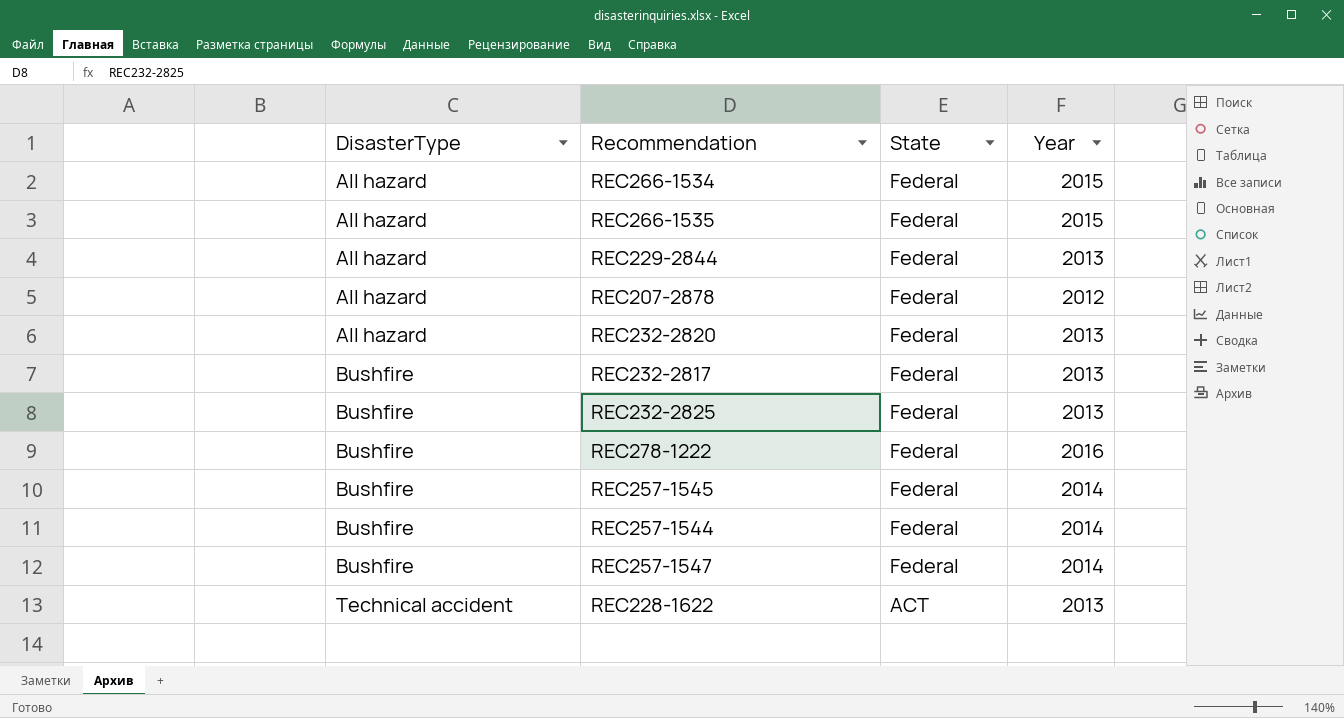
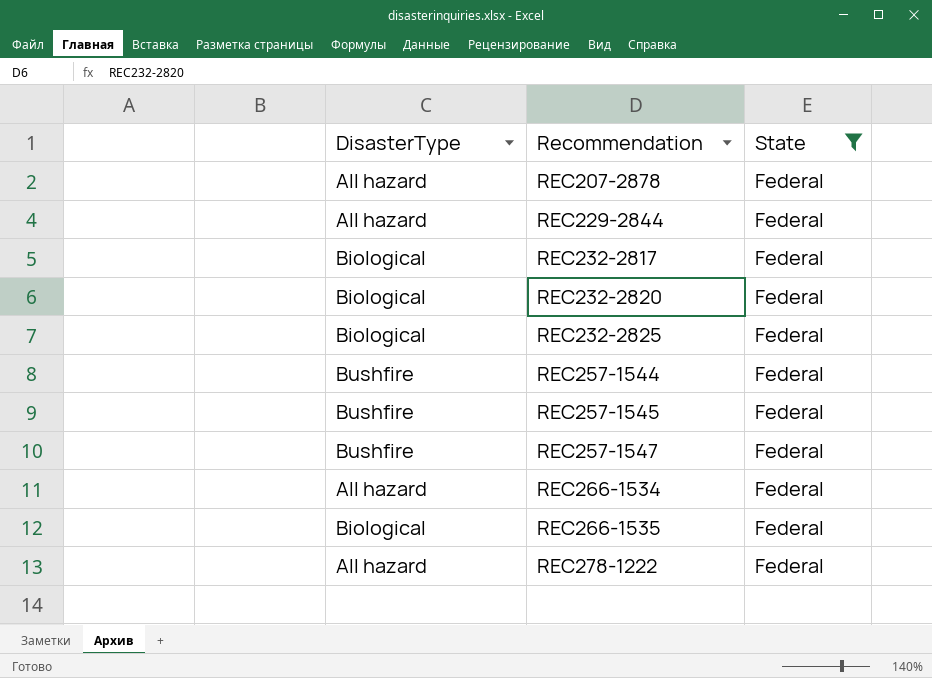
filter: none -> State = Federal
row order: DisasterType ascending -> Recommendation ascending
column Year | position: 4 -> none
REC232-2817 | DisasterType: Bushfire -> Biological
REC232-2820 | DisasterType: All hazard -> Biological
REC232-2825 | DisasterType: Bushfire -> Biological
REC266-1535 | DisasterType: All hazard -> Biological
REC278-1222 | DisasterType: Bushfire -> All hazard

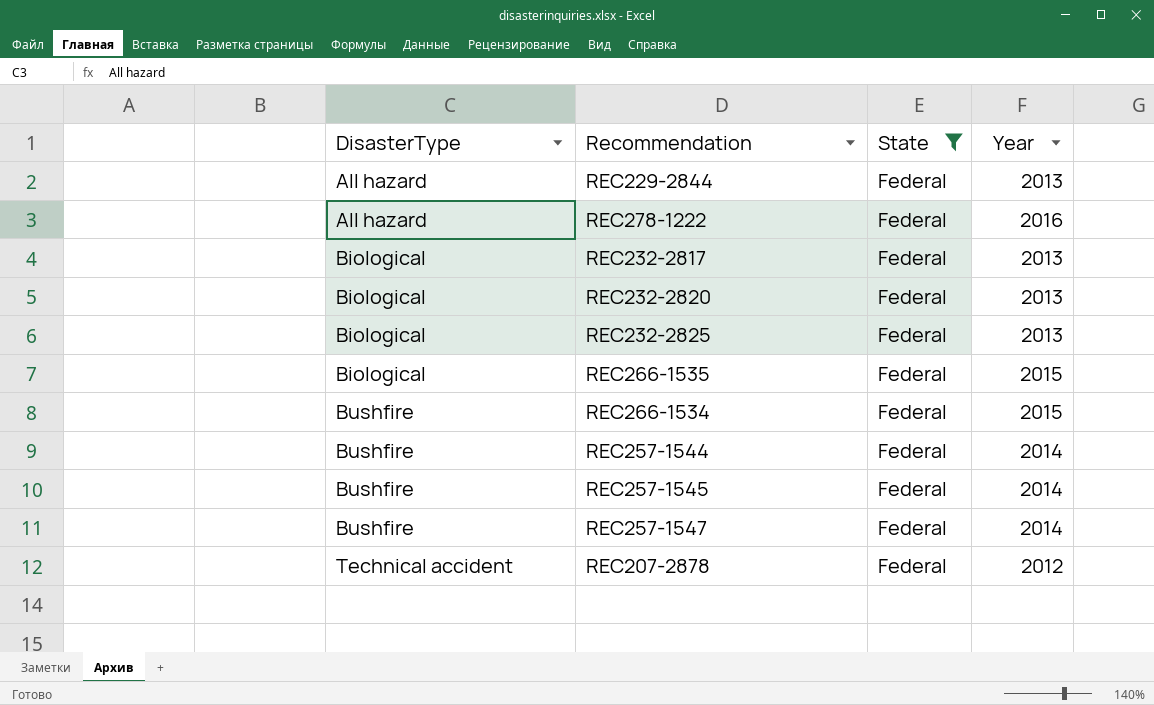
row order: Recommendation ascending -> DisasterType ascending
column Year | position: none -> 4
REC266-1534 | DisasterType: All hazard -> Bushfire
REC207-2878 | DisasterType: All hazard -> Technical accident

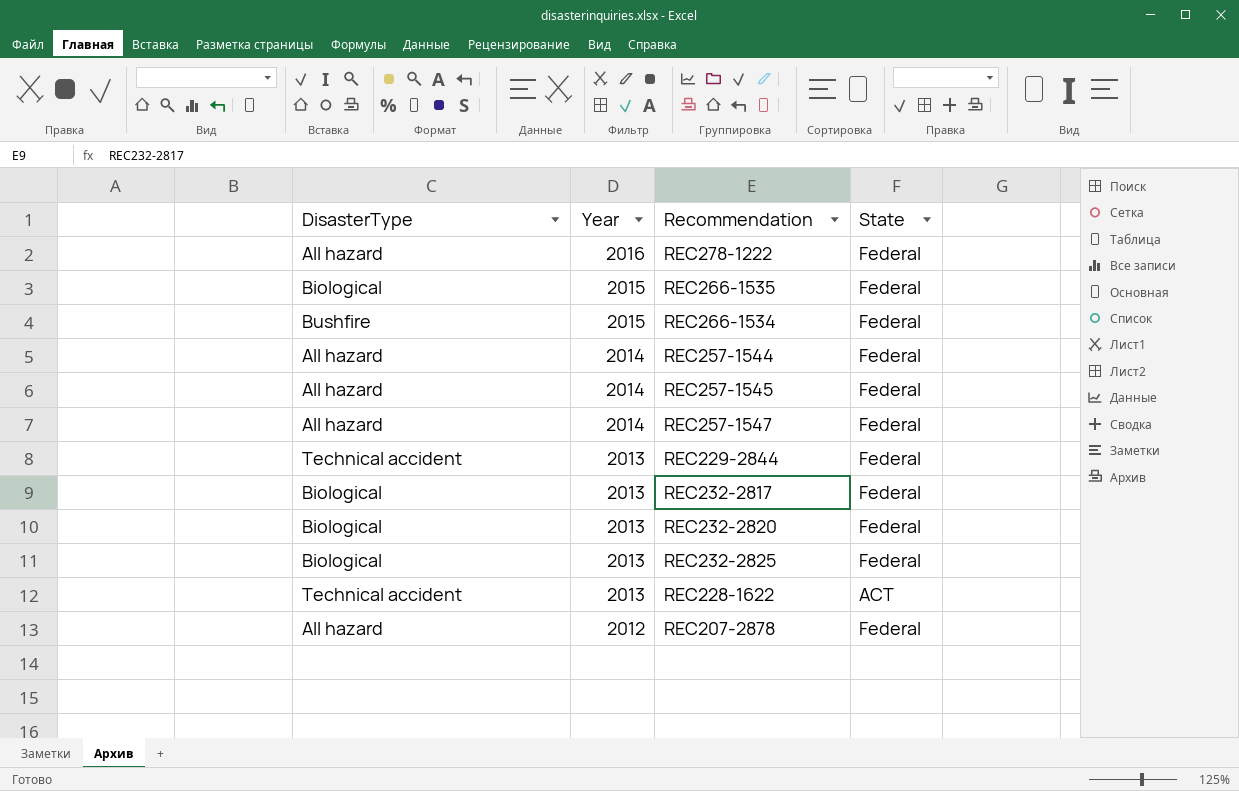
filter: State = Federal -> none
row order: DisasterType ascending -> Year descending
column Year | position: 4 -> 2
REC257-1544 | DisasterType: Bushfire -> All hazard
REC257-1545 | DisasterType: Bushfire -> All hazard
REC257-1547 | DisasterType: Bushfire -> All hazard
REC229-2844 | DisasterType: All hazard -> Technical accident
REC207-2878 | DisasterType: Technical accident -> All hazard

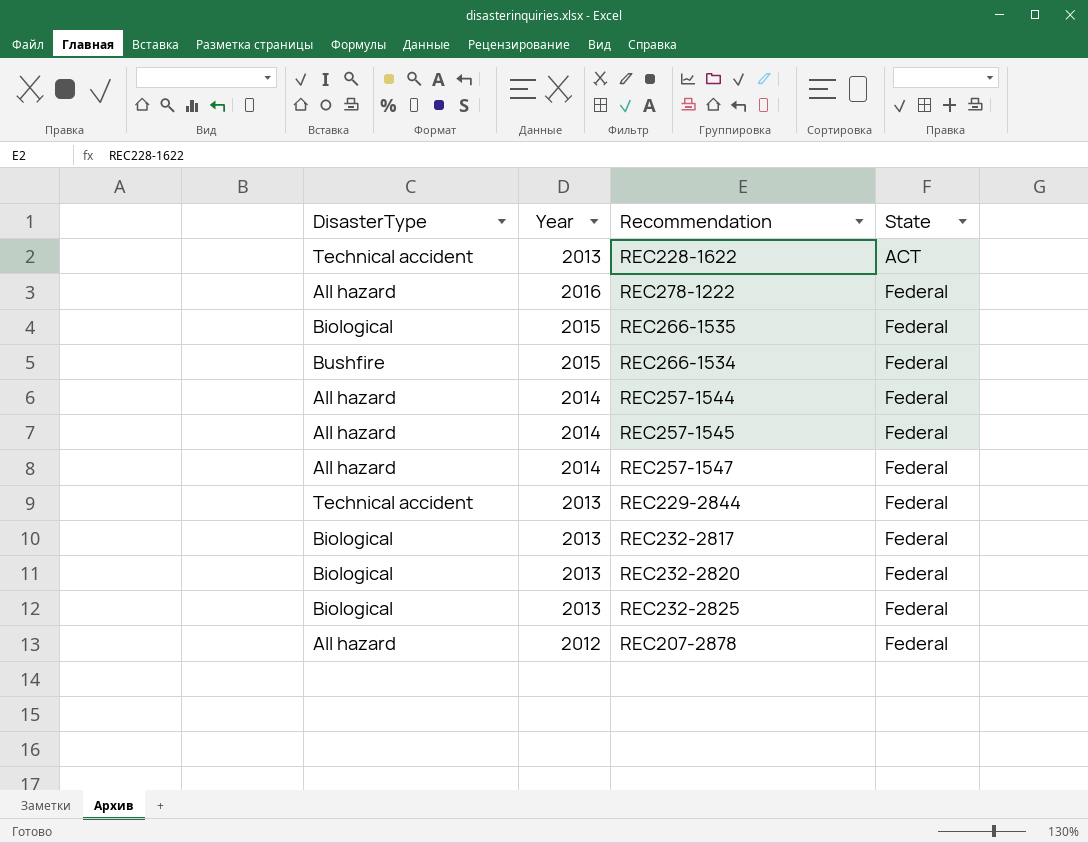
row order: Year descending -> State ascending

